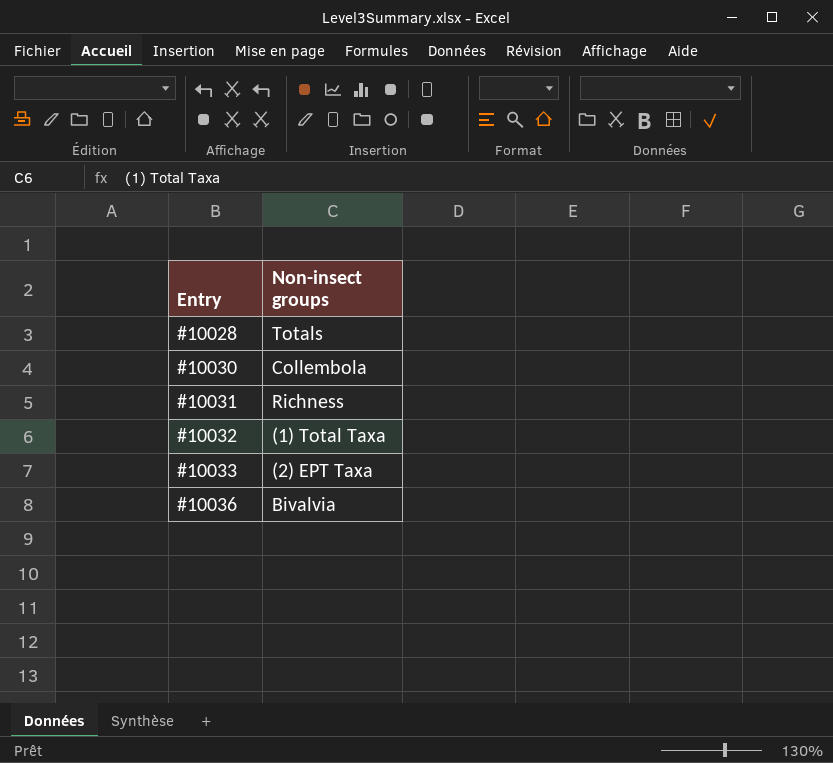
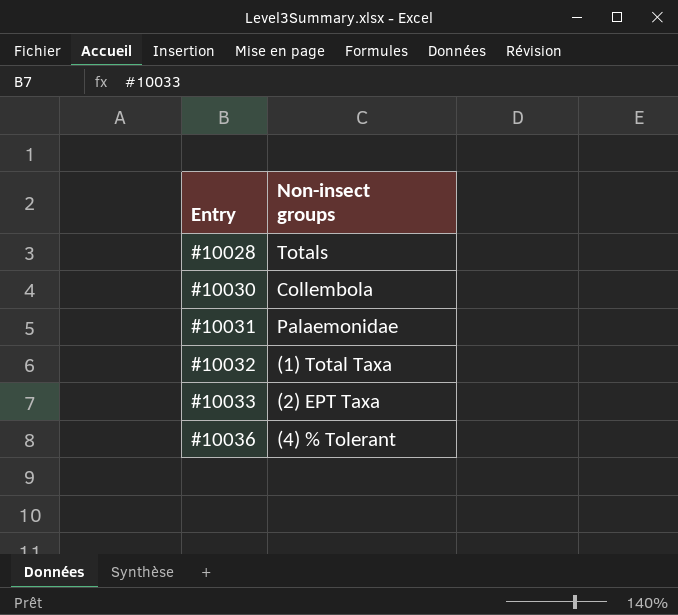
#10031 | Non-insect groups: Richness -> Palaemonidae
#10036 | Non-insect groups: Bivalvia -> (4) % Tolerant

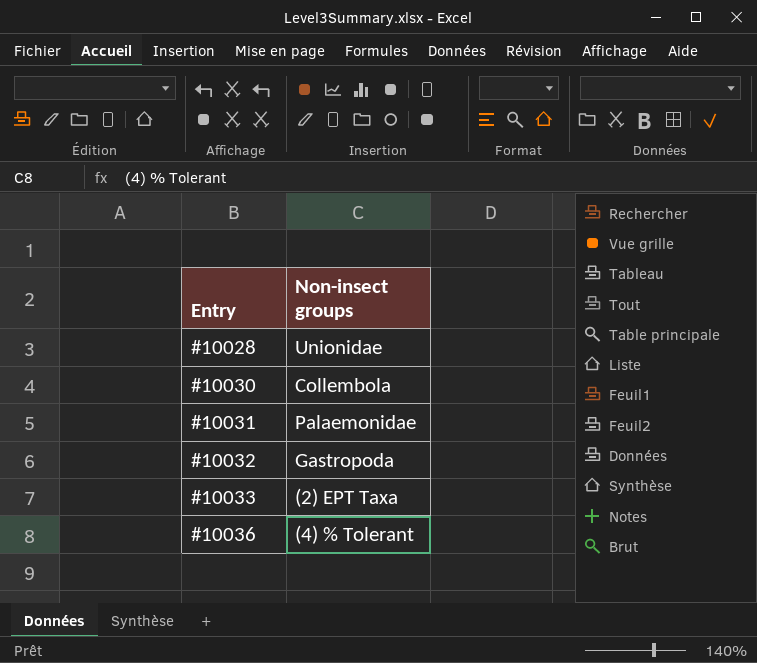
#10028 | Non-insect groups: Totals -> Unionidae
#10032 | Non-insect groups: (1) Total Taxa -> Gastropoda

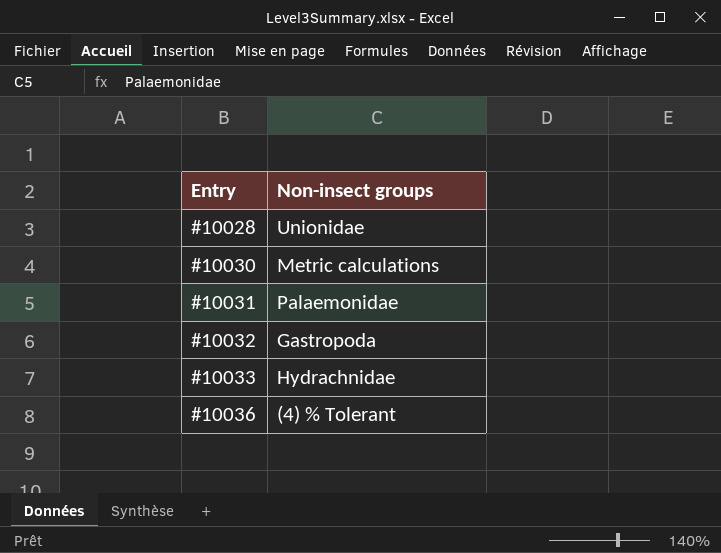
#10030 | Non-insect groups: Collembola -> Metric calculations
#10033 | Non-insect groups: (2) EPT Taxa -> Hydrachnidae

